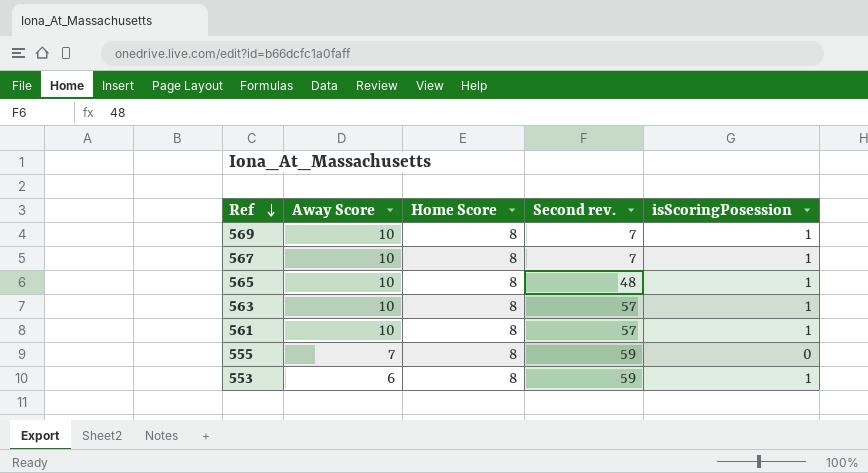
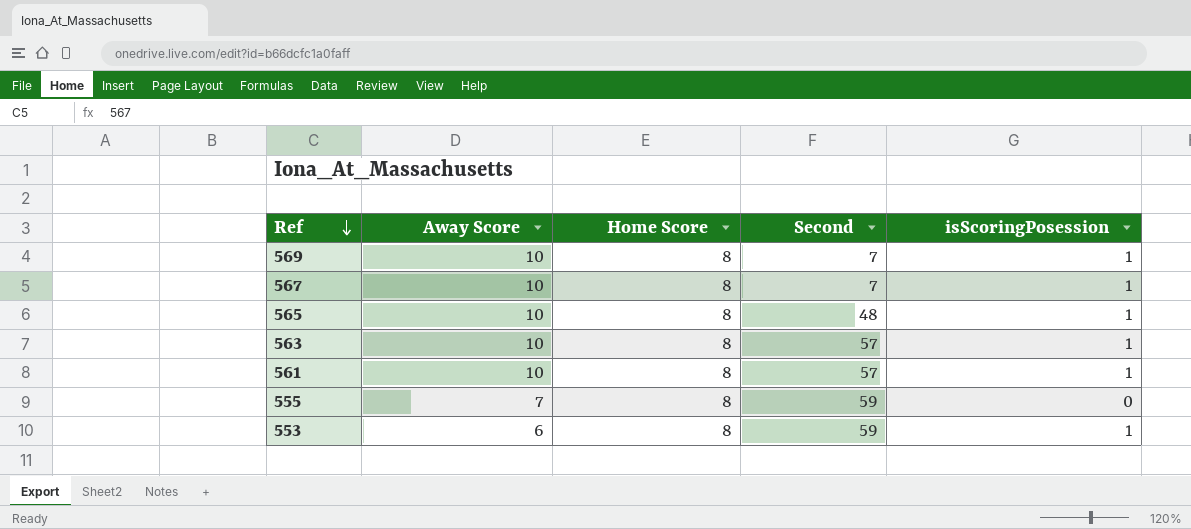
column name: Second rev. -> Second

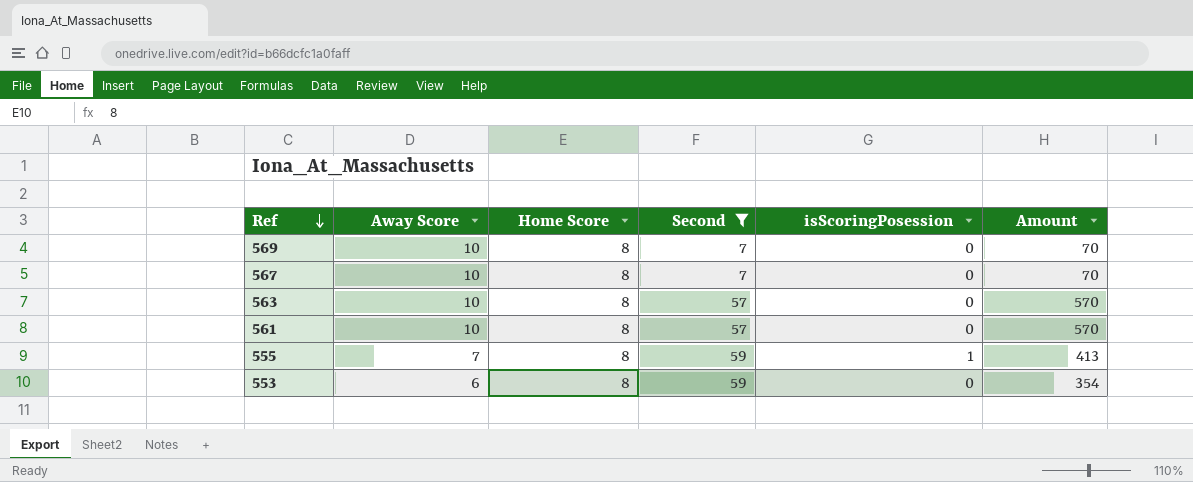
filter: none -> Second != 48
column Amount | formula: none -> [Away Score] * [Second]
569 | isScoringPosession: 1 -> 0
567 | isScoringPosession: 1 -> 0
563 | isScoringPosession: 1 -> 0
561 | isScoringPosession: 1 -> 0
555 | isScoringPosession: 0 -> 1
553 | isScoringPosession: 1 -> 0

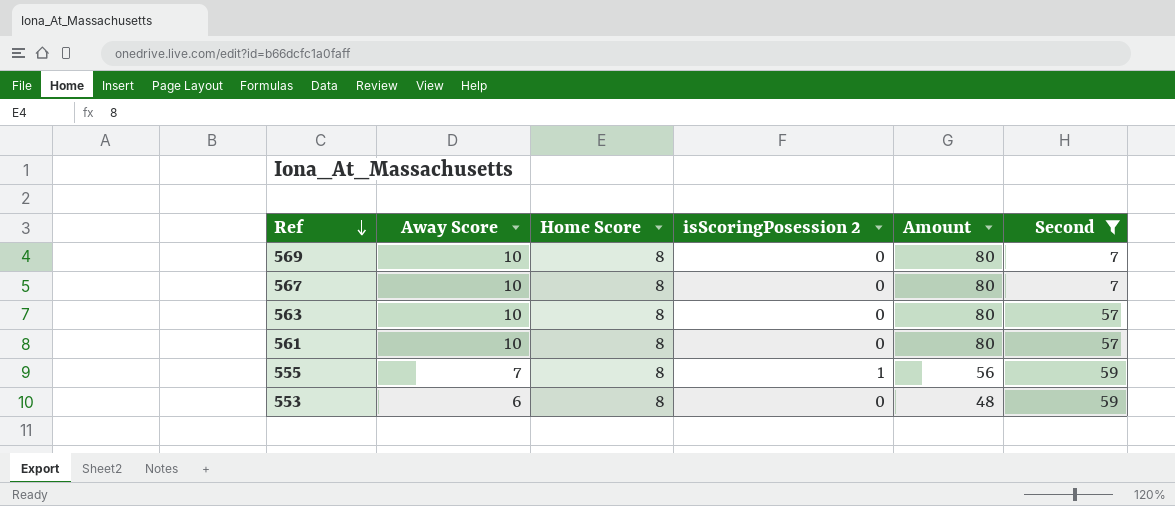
column name: isScoringPosession -> isScoringPosession 2
column Amount | formula: [Away Score] * [Second] -> [Away Score] * [Home Score]
column Second | position: 4 -> 6

